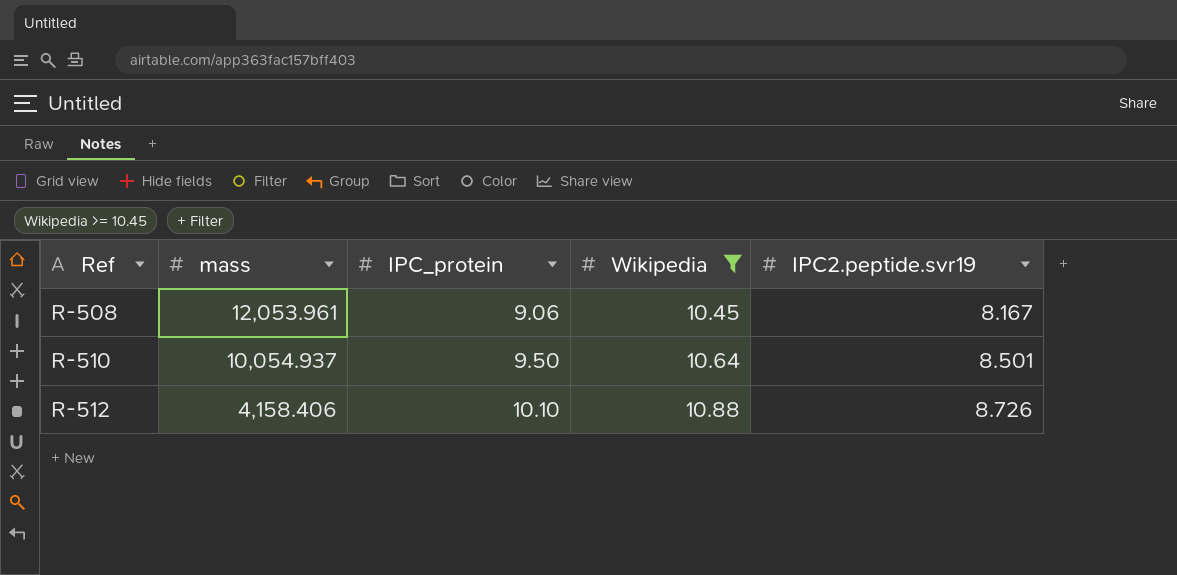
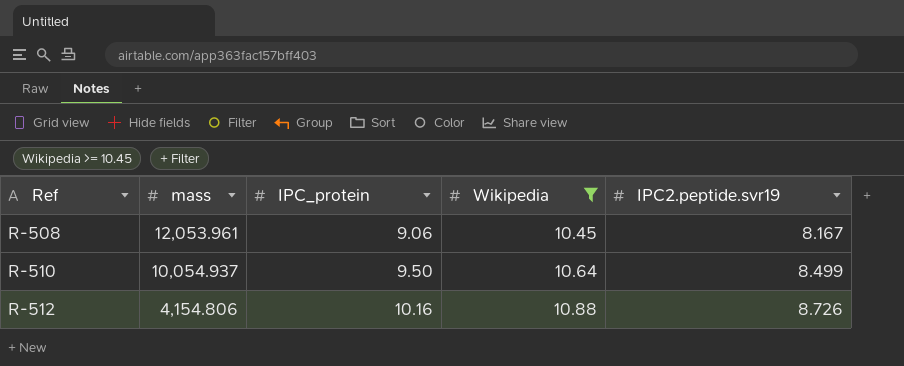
R-510 | IPC2.peptide.svr19: 8.501 -> 8.499
R-512 | mass: 4,158.406 -> 4,154.806
R-512 | IPC_protein: 10.10 -> 10.16

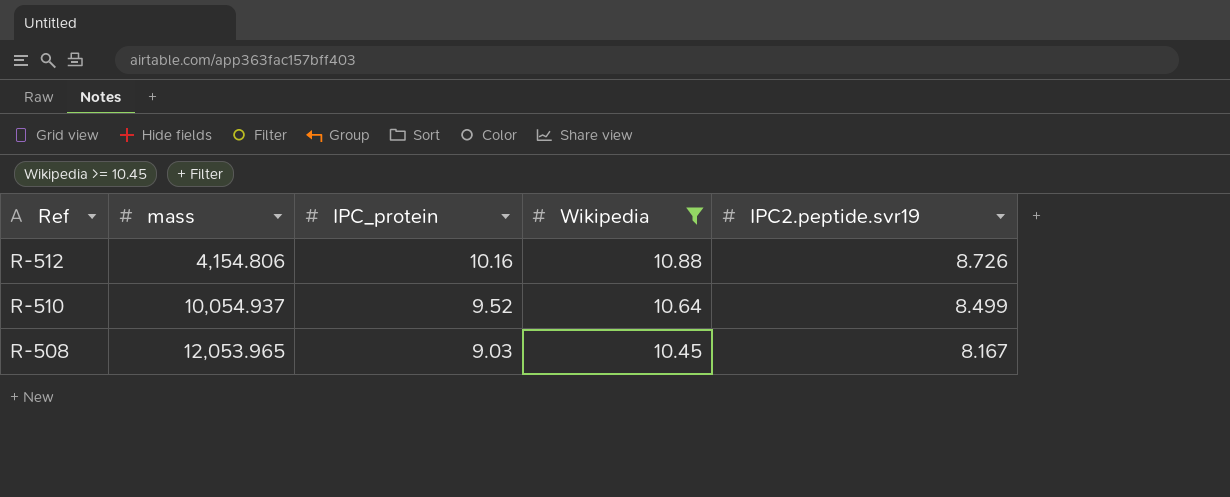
row order: Ref ascending -> Ref descending
R-510 | IPC_protein: 9.50 -> 9.52
R-508 | mass: 12,053.961 -> 12,053.965
R-508 | IPC_protein: 9.06 -> 9.03

